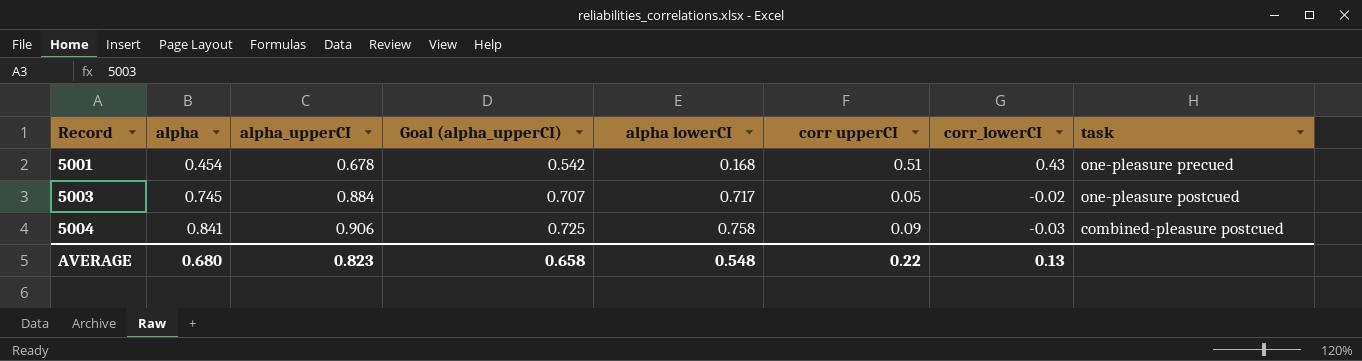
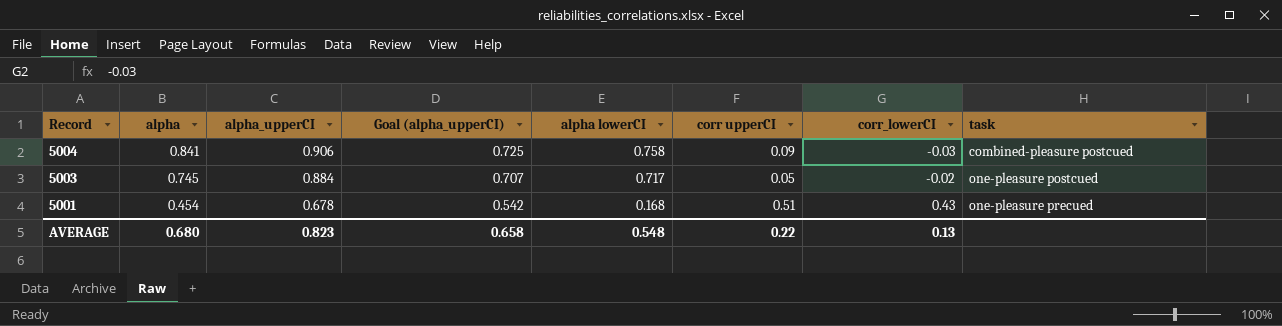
row order: Record ascending -> Record descending

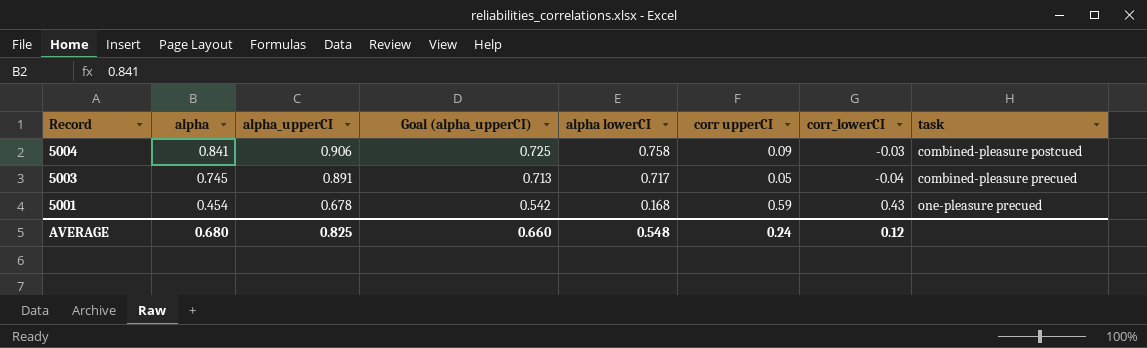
5003 | alpha_upperCI: 0.884 -> 0.891
5003 | Goal (alpha_upperCI): 0.707 -> 0.713
5003 | corr_lowerCI: -0.02 -> -0.04
5003 | task: one-pleasure postcued -> combined-pleasure precued
5001 | corr upperCI: 0.51 -> 0.59
AVERAGE | alpha_upperCI: 0.823 -> 0.825
AVERAGE | Goal (alpha_upperCI): 0.658 -> 0.660
AVERAGE | corr upperCI: 0.22 -> 0.24
AVERAGE | corr_lowerCI: 0.13 -> 0.12

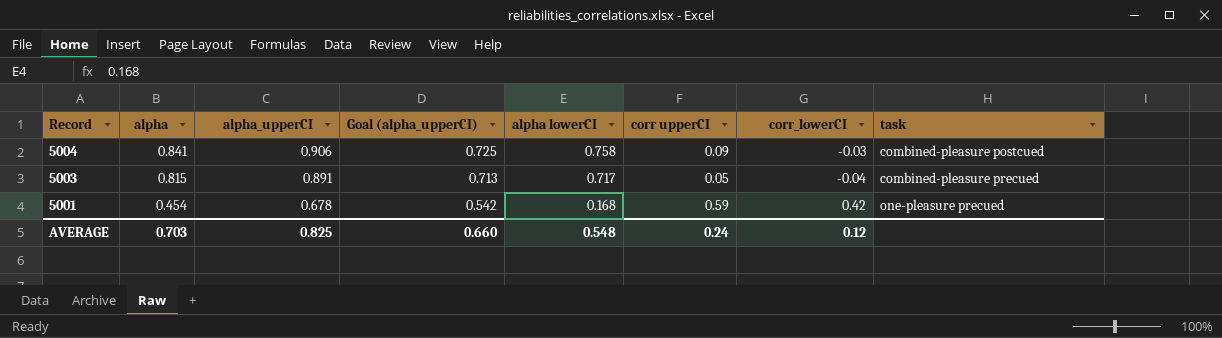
5003 | alpha: 0.745 -> 0.815
5001 | corr_lowerCI: 0.43 -> 0.42
AVERAGE | alpha: 0.680 -> 0.703

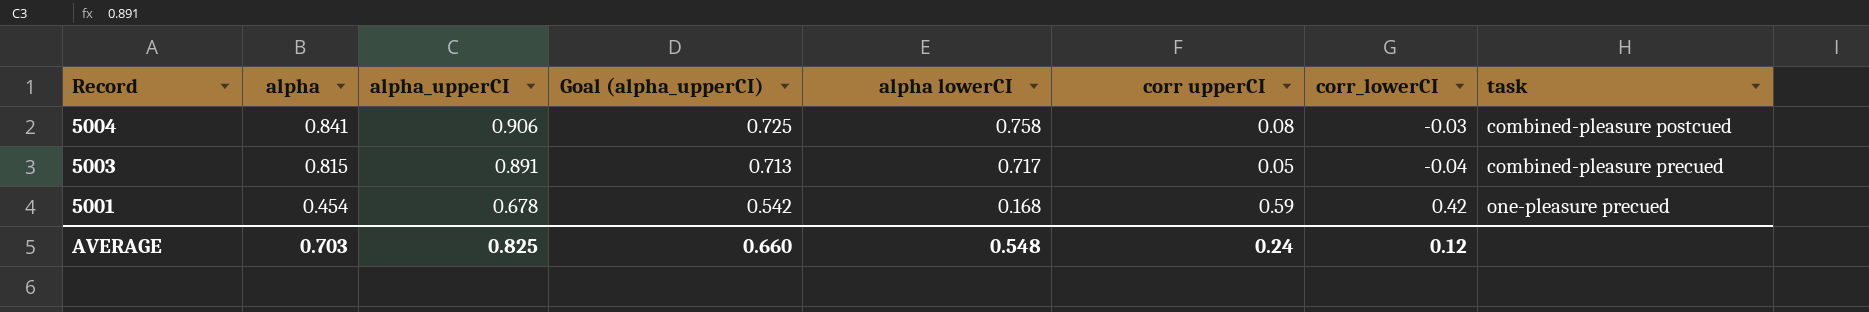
5004 | corr upperCI: 0.09 -> 0.08

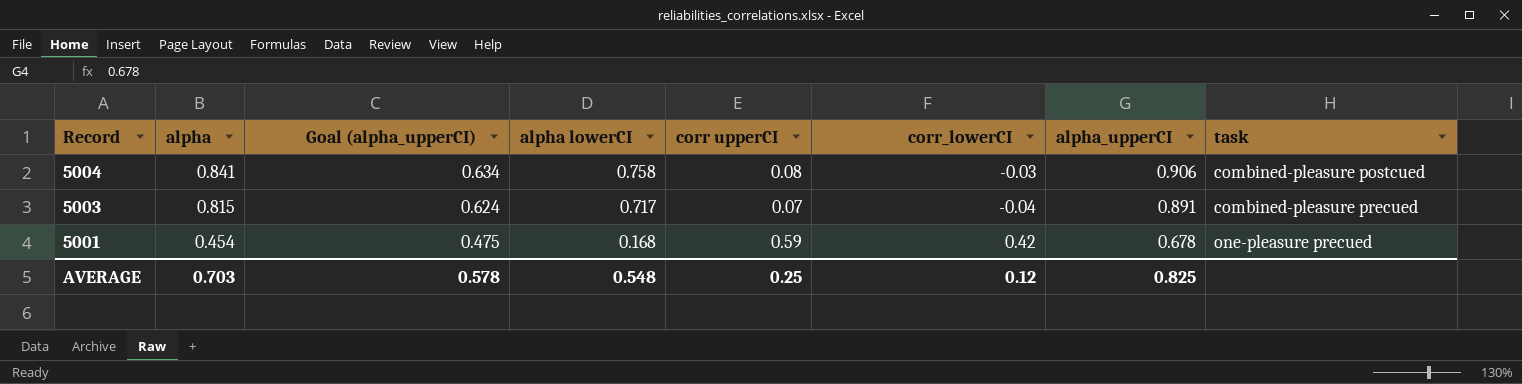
column Goal (alpha_upperCI) | formula: [alpha_upperCI] * 0.8 -> [alpha_upperCI] * 0.7
column alpha_upperCI | position: 3 -> 7
5003 | corr upperCI: 0.05 -> 0.07
AVERAGE | Goal (alpha_upperCI): 0.660 -> 0.578
AVERAGE | corr upperCI: 0.24 -> 0.25

